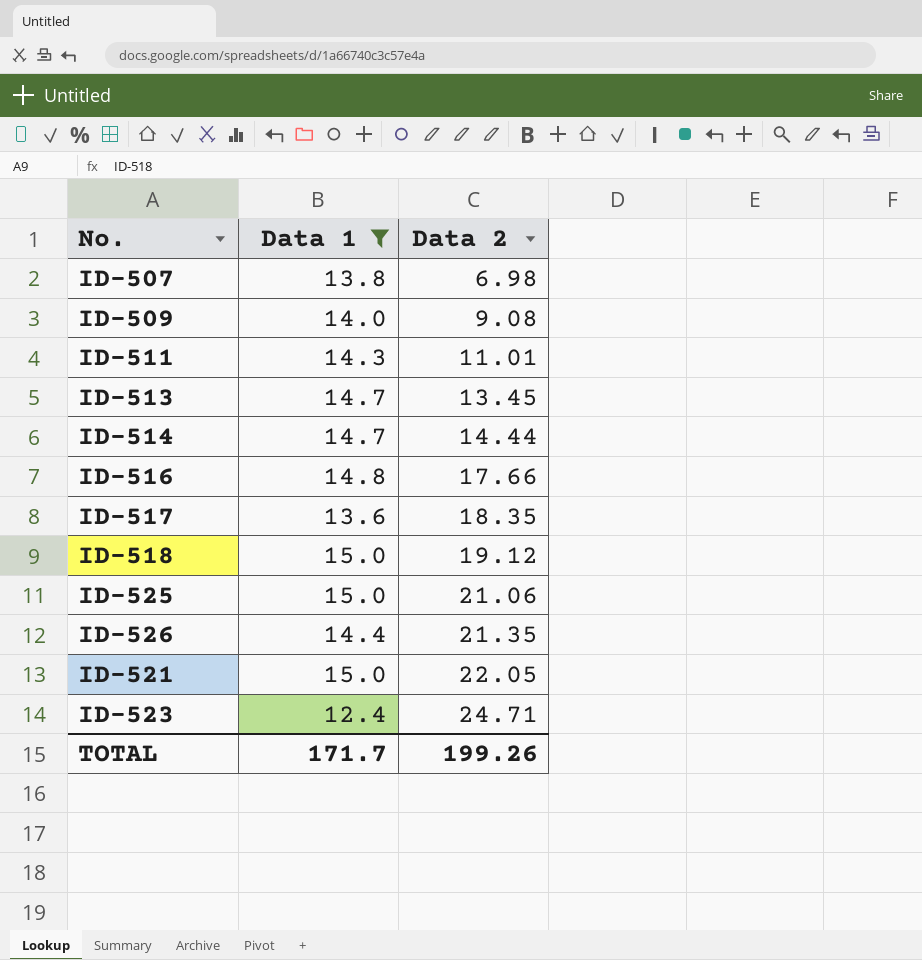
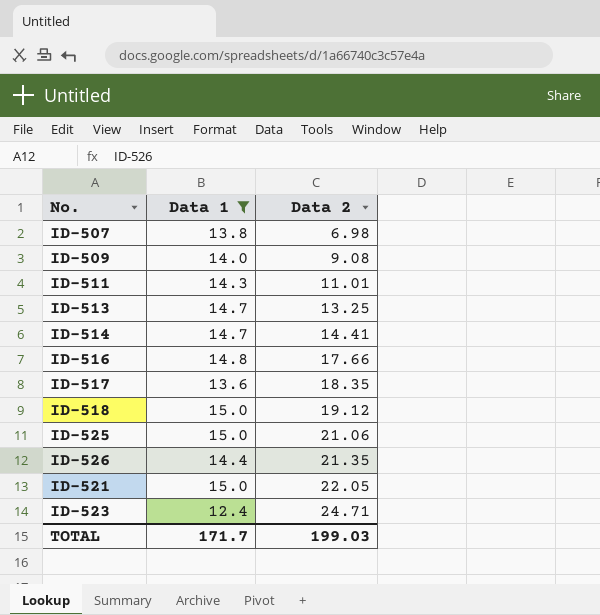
ID-513 | Data 2: 13.45 -> 13.25
ID-514 | Data 2: 14.44 -> 14.41
TOTAL | Data 2: 199.26 -> 199.03

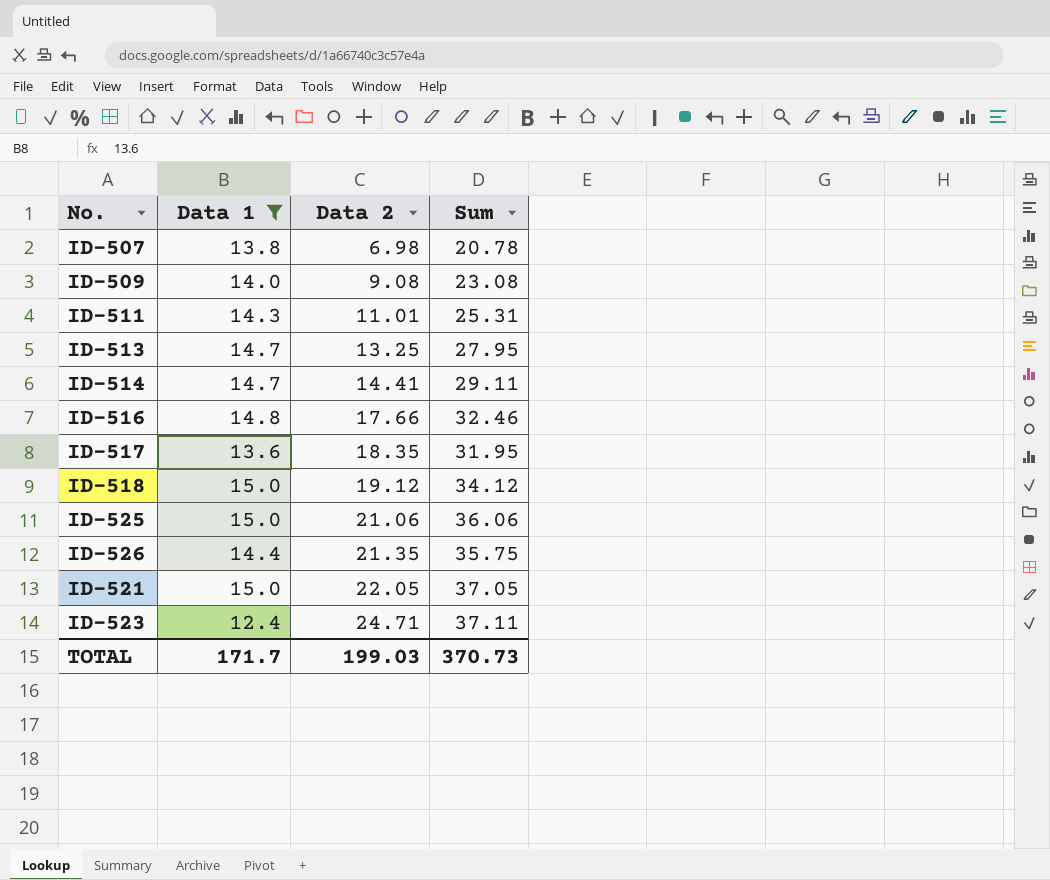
column Sum | formula: none -> [Data 1] + [Data 2]

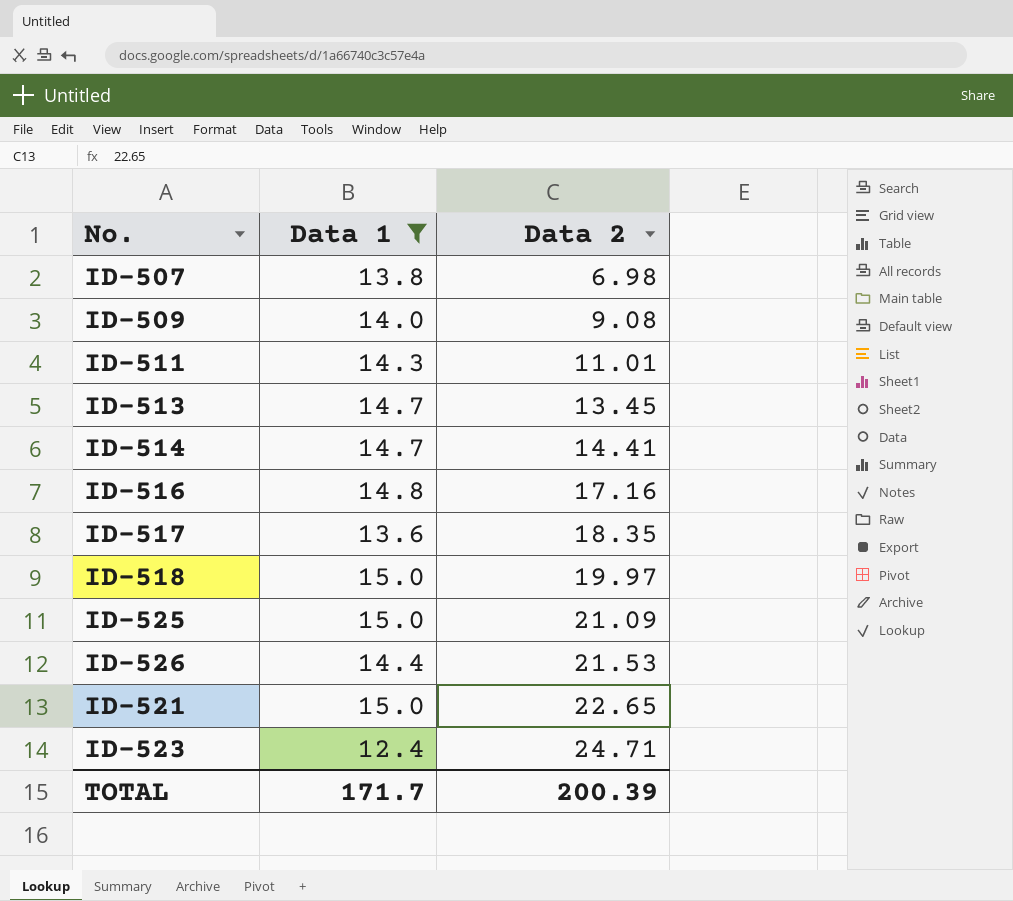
column Sum | formula: [Data 1] + [Data 2] -> none
ID-513 | Data 2: 13.25 -> 13.45
ID-516 | Data 2: 17.66 -> 17.16
ID-518 | Data 2: 19.12 -> 19.97
ID-525 | Data 2: 21.06 -> 21.09
ID-526 | Data 2: 21.35 -> 21.53
ID-521 | Data 2: 22.05 -> 22.65
TOTAL | Data 2: 199.03 -> 200.39

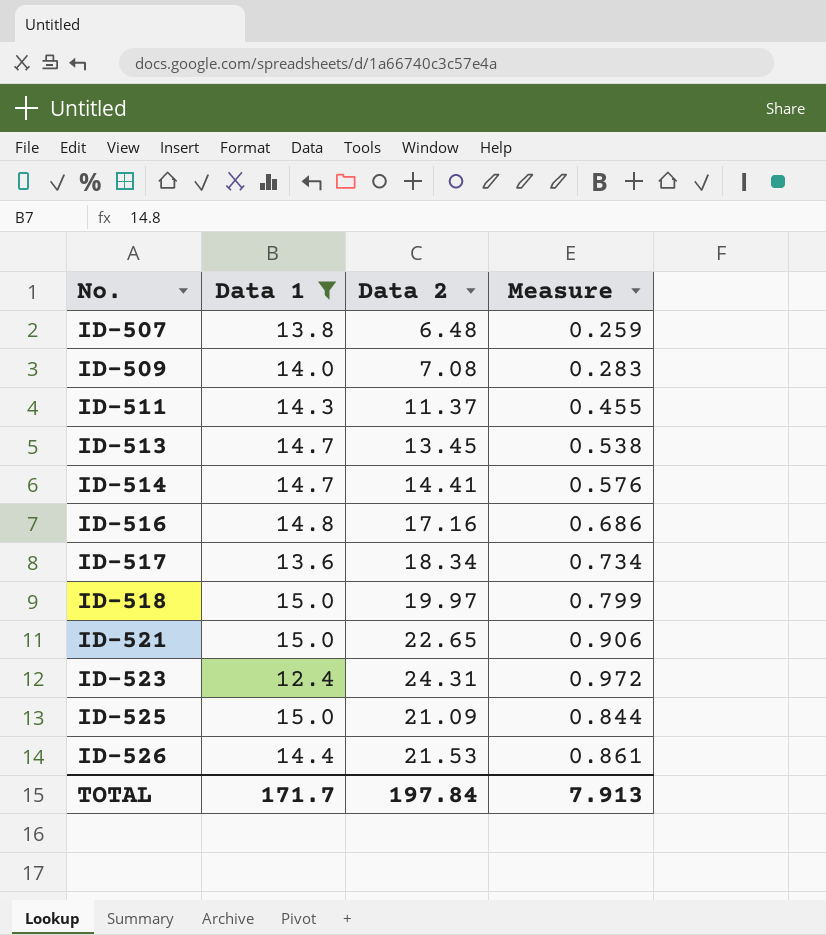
row order: Data 2 ascending -> No. ascending
column Measure | formula: none -> [Data 2] * 0.04
ID-507 | Data 2: 6.98 -> 6.48
ID-509 | Data 2: 9.08 -> 7.08
ID-511 | Data 2: 11.01 -> 11.37
ID-517 | Data 2: 18.35 -> 18.34
ID-523 | Data 2: 24.71 -> 24.31
TOTAL | Data 2: 200.39 -> 197.84

